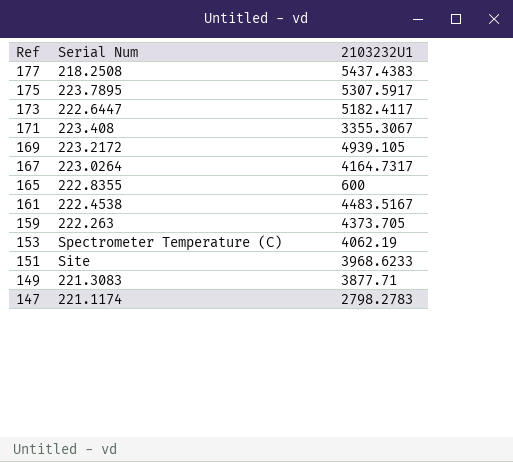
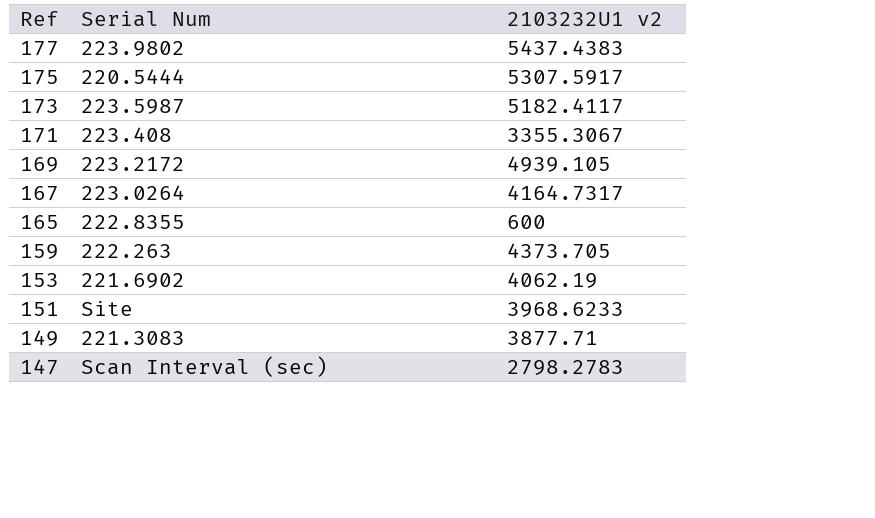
column name: 2103232U1 -> 2103232U1 v2
row 161: 222.4538 | 4483.5167 -> none
177 | Serial Num: 218.2508 -> 223.9802
175 | Serial Num: 223.7895 -> 220.5444
173 | Serial Num: 222.6447 -> 223.5987
153 | Serial Num: Spectrometer Temperature (C) -> 221.6902
147 | Serial Num: 221.1174 -> Scan Interval (sec)

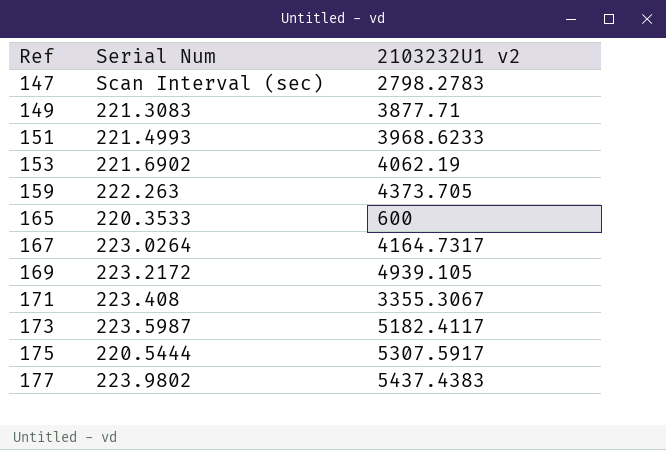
row order: Ref descending -> Ref ascending
151 | Serial Num: Site -> 221.4993
165 | Serial Num: 222.8355 -> 220.3533

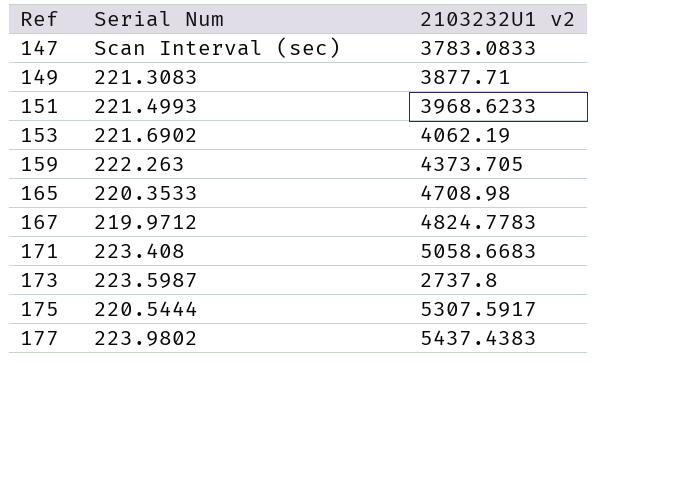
row 169: 223.2172 | 4939.105 -> none
147 | 2103232U1 v2: 2798.2783 -> 3783.0833
165 | 2103232U1 v2: 600 -> 4708.98
167 | Serial Num: 223.0264 -> 219.9712
167 | 2103232U1 v2: 4164.7317 -> 4824.7783
171 | 2103232U1 v2: 3355.3067 -> 5058.6683
173 | 2103232U1 v2: 5182.4117 -> 2737.8

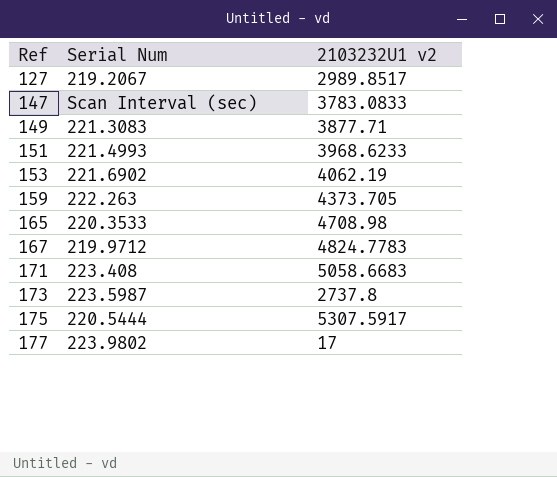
row 127: none -> 219.2067 | 2989.8517
177 | 2103232U1 v2: 5437.4383 -> 17

